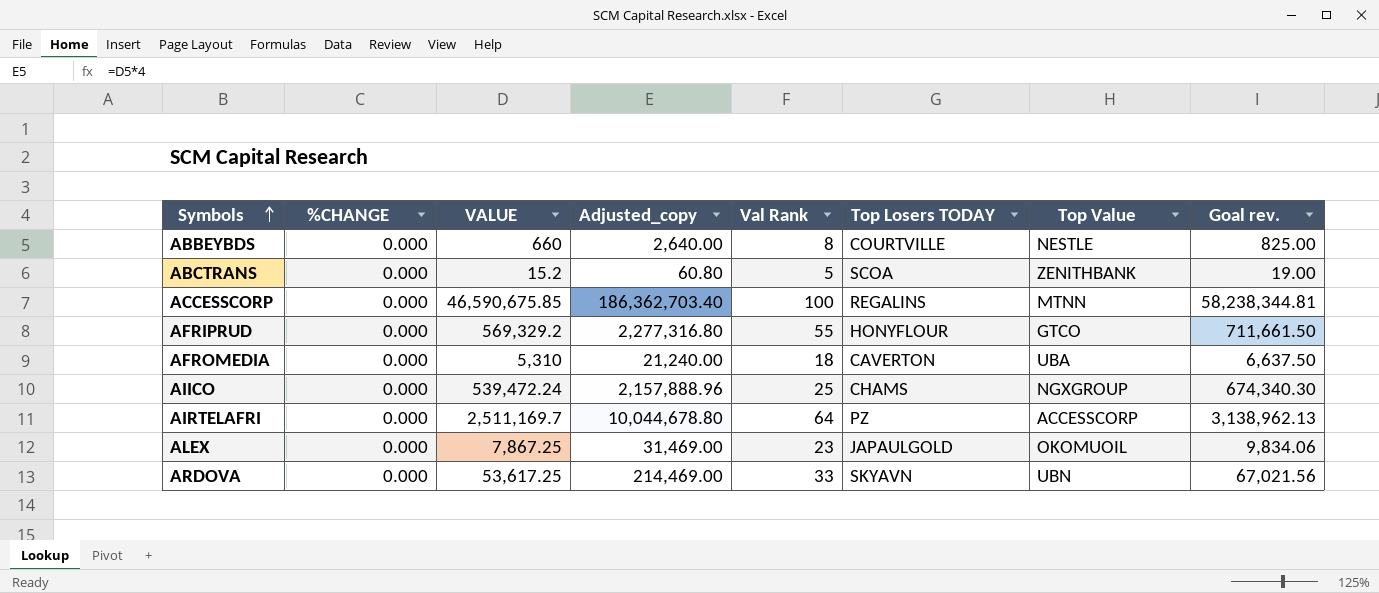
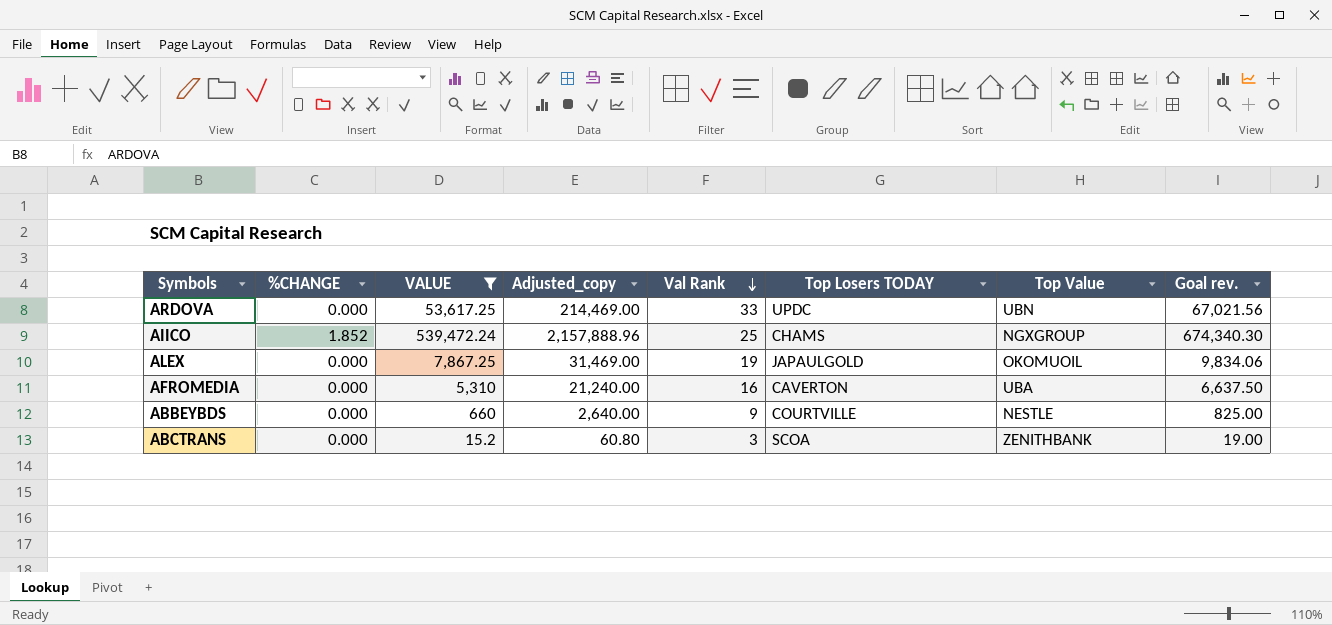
filter: none -> VALUE <= 539,472.24
row order: Symbols ascending -> Val Rank descending
ARDOVA | Top Losers TODAY: SKYAVN -> UPDC
AIICO | %CHANGE: 0.000 -> 1.852
ALEX | Val Rank: 23 -> 19
AFROMEDIA | Val Rank: 18 -> 16
ABBEYBDS | Val Rank: 8 -> 9
ABCTRANS | Val Rank: 5 -> 3

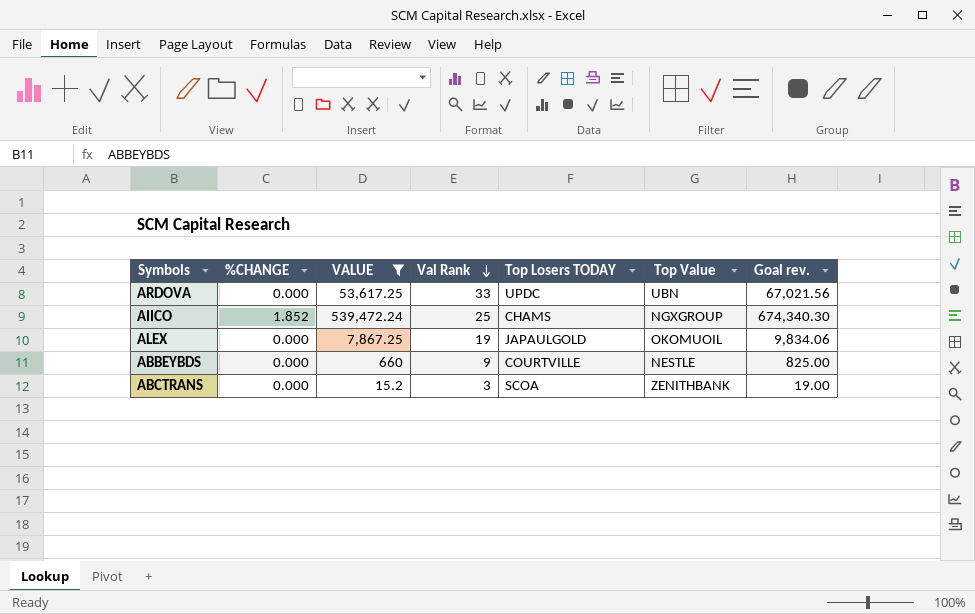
column Adjusted_copy | formula: [VALUE] * 4 -> none
row AFROMEDIA: 0.000 | 5,310 | 21,240.00 | 16 | CAVERTON | UBA | 6,637.50 -> none

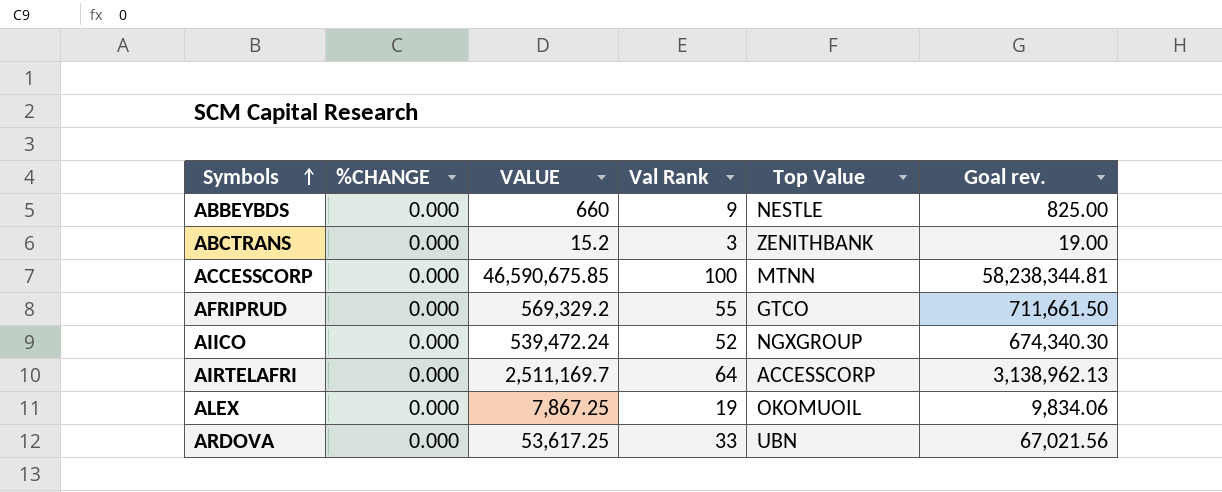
filter: VALUE <= 539,472.24 -> none
row order: Val Rank descending -> Symbols ascending
column Top Losers TODAY | position: 5 -> none
AIICO | %CHANGE: 1.852 -> 0.000
AIICO | Val Rank: 25 -> 52

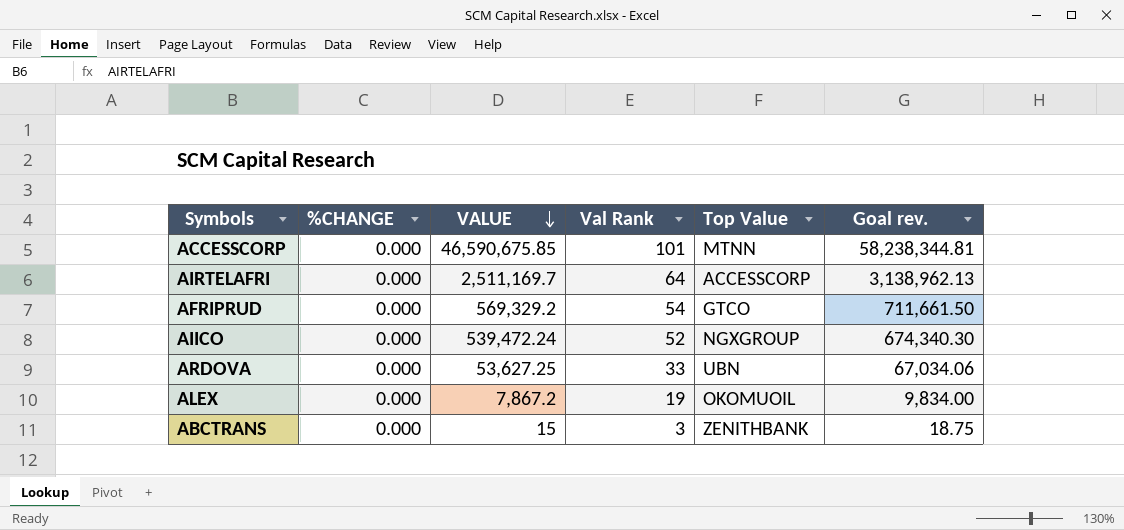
row order: Symbols ascending -> VALUE descending
row ABBEYBDS: 0.000 | 660 | 9 | NESTLE | 825.00 -> none
ACCESSCORP | Val Rank: 100 -> 101
AFRIPRUD | Val Rank: 55 -> 54
ARDOVA | VALUE: 53,617.25 -> 53,627.25
ARDOVA | Goal rev.: 67,021.56 -> 67,034.06
ALEX | VALUE: 7,867.25 -> 7,867.2
ALEX | Goal rev.: 9,834.06 -> 9,834.00
ABCTRANS | VALUE: 15.2 -> 15
ABCTRANS | Goal rev.: 19.00 -> 18.75

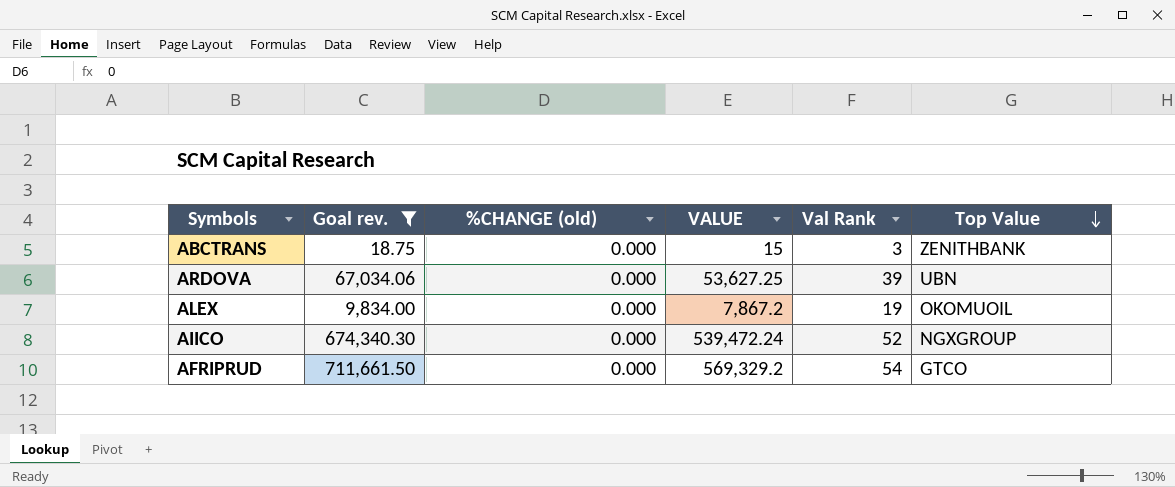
filter: none -> Goal rev. <= 711,661.50
row order: VALUE descending -> Top Value descending
column Goal rev. | position: 6 -> 2
column name: %CHANGE -> %CHANGE (old)
ARDOVA | Val Rank: 33 -> 39

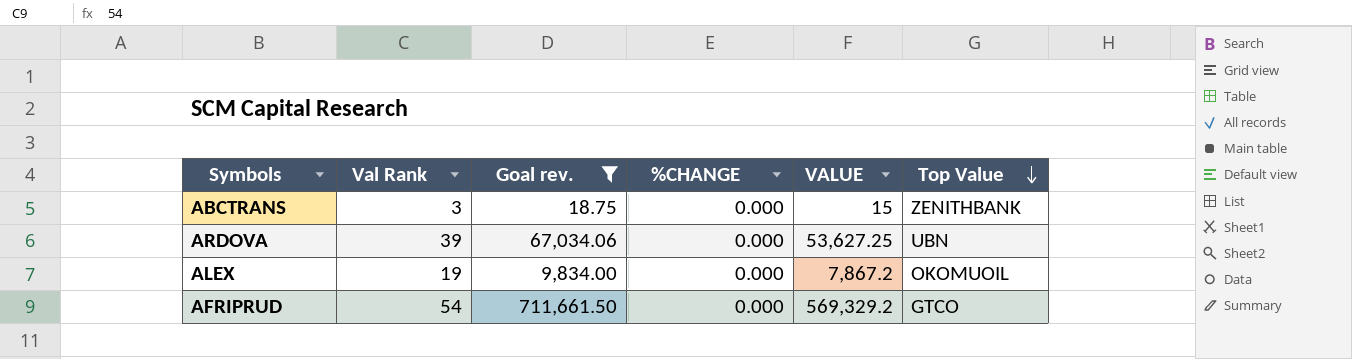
column Val Rank | position: 5 -> 2
column name: %CHANGE (old) -> %CHANGE
row AIICO: 674,340.30 | 0.000 | 539,472.24 | 52 | NGXGROUP -> none

